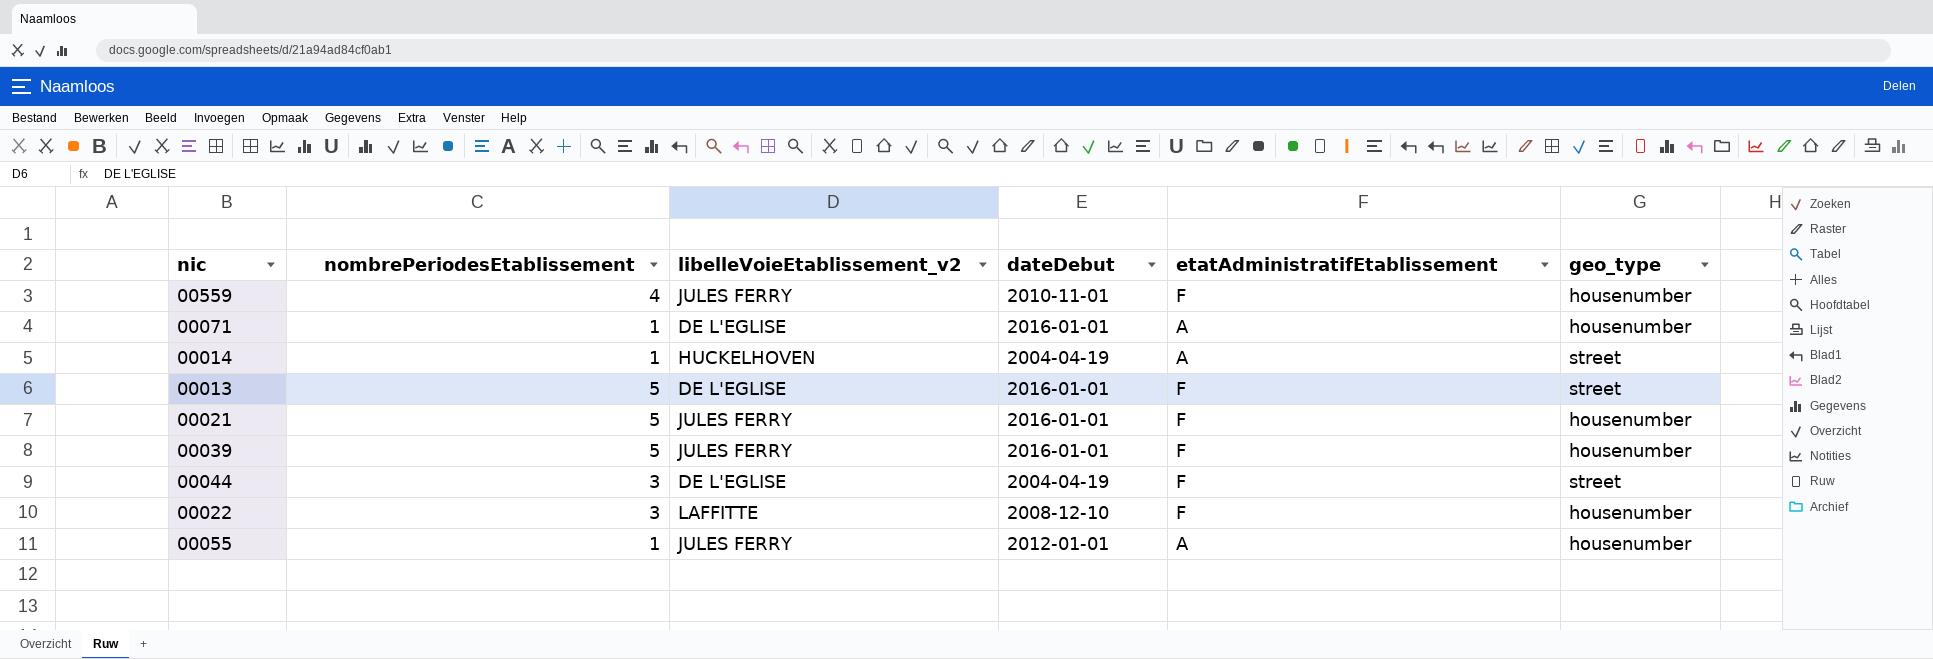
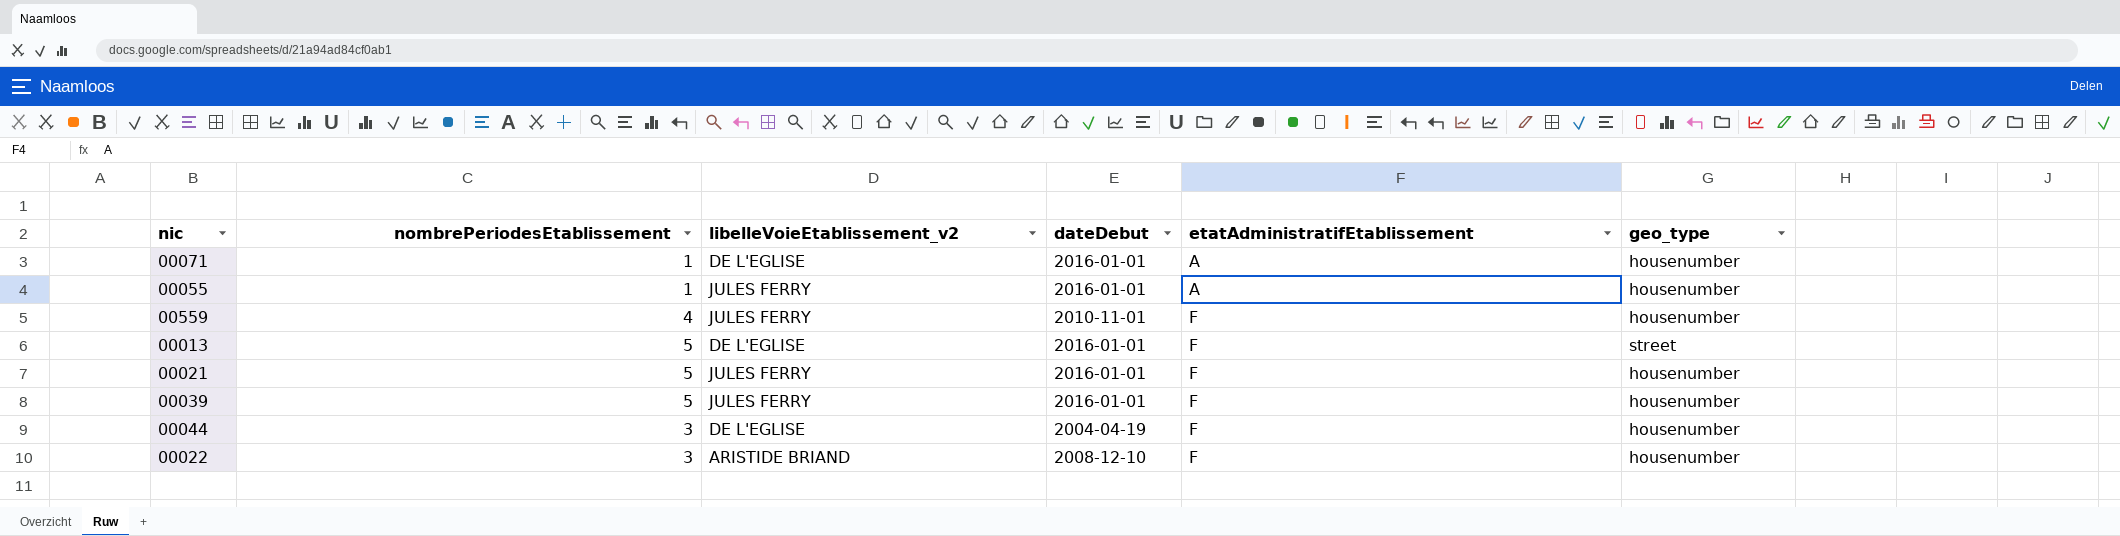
row order: none -> etatAdministratifEtablissement ascending
row 00014: 1 | HUCKELHOVEN | 2004-04-19 | A | street -> none
00055 | dateDebut: 2012-01-01 -> 2016-01-01
00044 | geo_type: street -> housenumber
00022 | libelleVoieEtablissement_v2: LAFFITTE -> ARISTIDE BRIAND

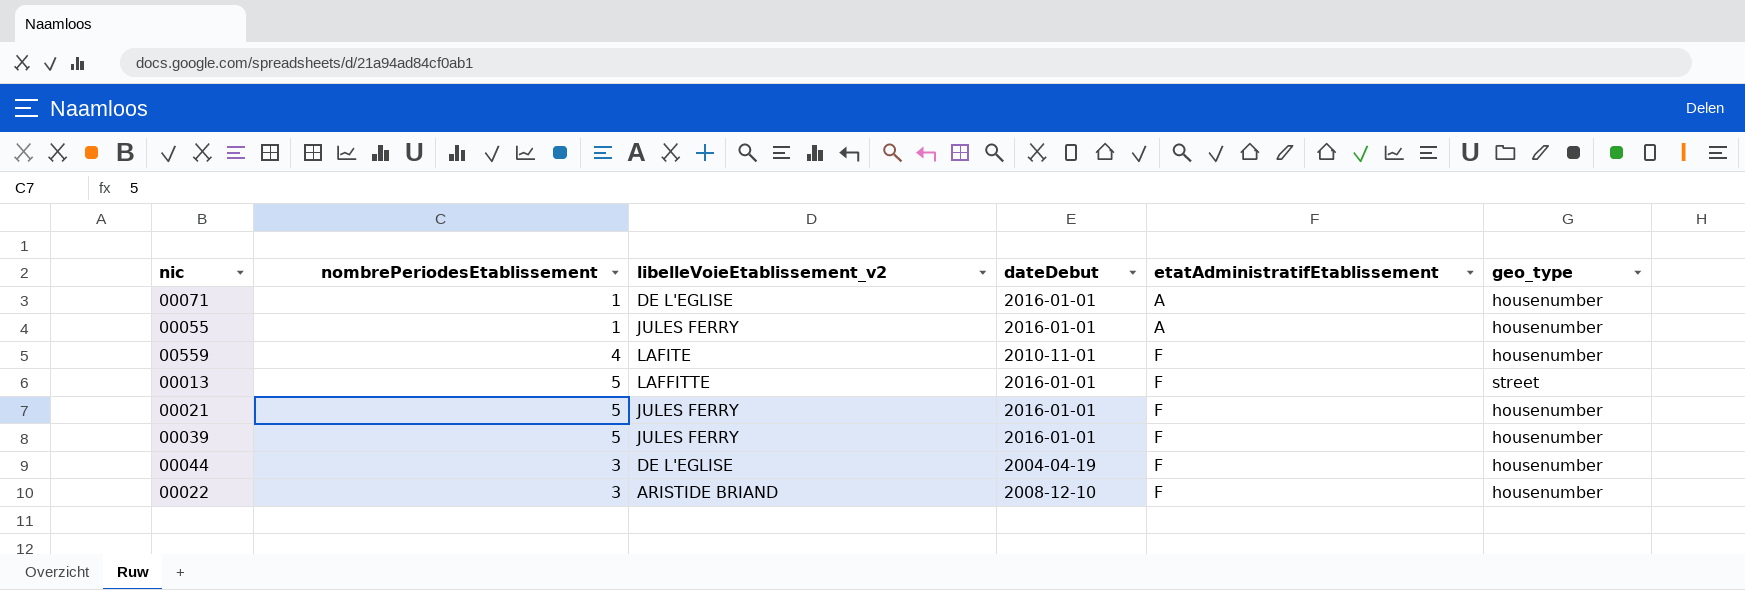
00559 | libelleVoieEtablissement_v2: JULES FERRY -> LAFITE
00013 | libelleVoieEtablissement_v2: DE L'EGLISE -> LAFFITTE

